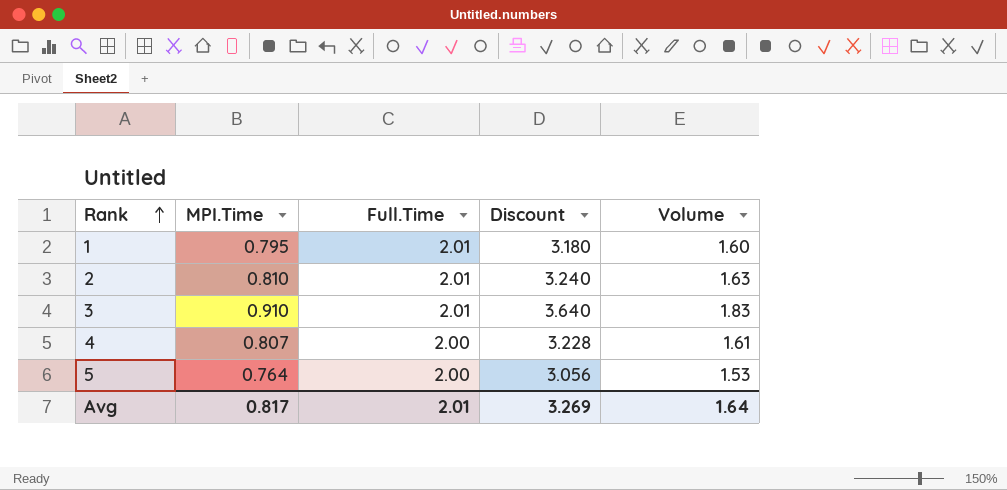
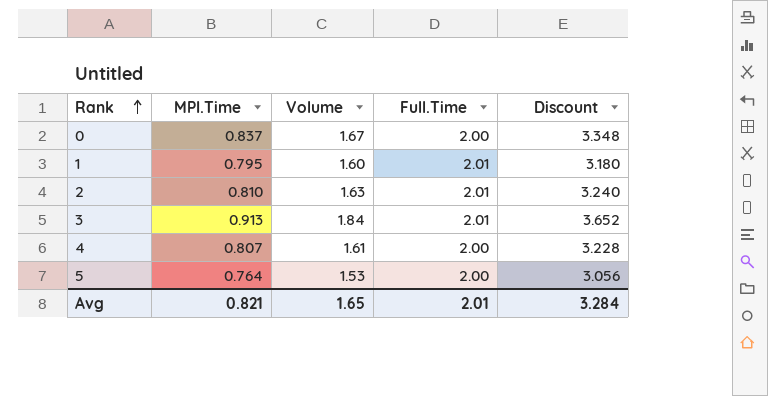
column Volume | position: 5 -> 3
row 0: none -> 0.837 | 1.67 | 2.00 | 3.348
3 | MPI.Time: 0.910 -> 0.913
3 | Volume: 1.83 -> 1.84
3 | Discount: 3.640 -> 3.652
Avg | MPI.Time: 0.817 -> 0.821
Avg | Volume: 1.64 -> 1.65
Avg | Discount: 3.269 -> 3.284

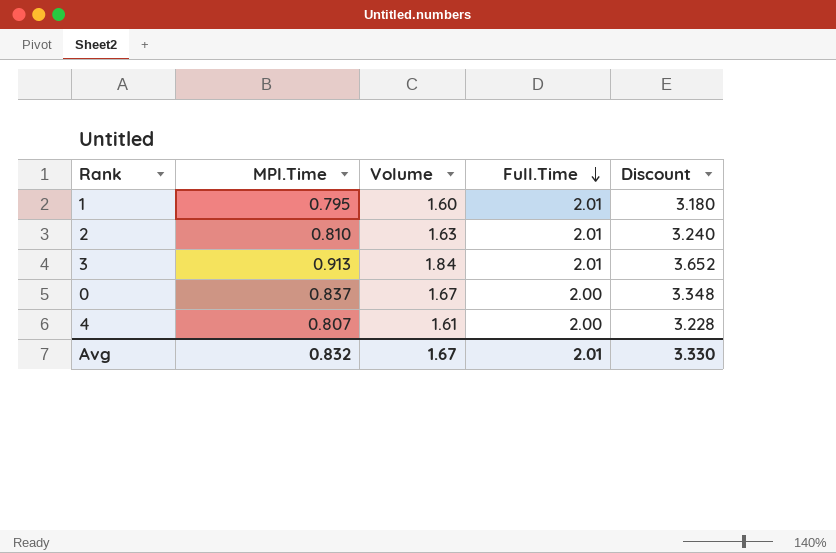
row order: Rank ascending -> Full.Time descending
row 5: 0.764 | 1.53 | 2.00 | 3.056 -> none
Avg | MPI.Time: 0.821 -> 0.832
Avg | Volume: 1.65 -> 1.67
Avg | Discount: 3.284 -> 3.330

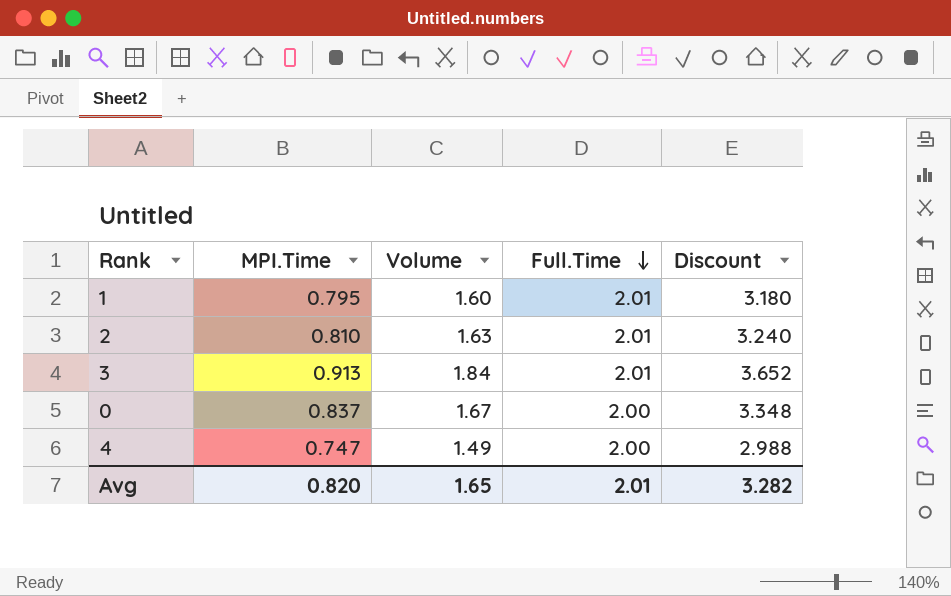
4 | MPI.Time: 0.807 -> 0.747
4 | Volume: 1.61 -> 1.49
4 | Discount: 3.228 -> 2.988
Avg | MPI.Time: 0.832 -> 0.820
Avg | Volume: 1.67 -> 1.65
Avg | Discount: 3.330 -> 3.282

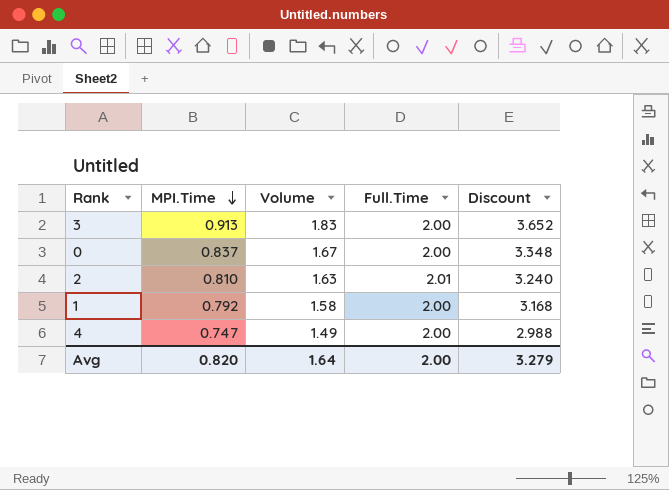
row order: Full.Time descending -> MPI.Time descending
3 | Volume: 1.84 -> 1.83
3 | Full.Time: 2.01 -> 2.00
1 | MPI.Time: 0.795 -> 0.792
1 | Volume: 1.60 -> 1.58
1 | Full.Time: 2.01 -> 2.00
1 | Discount: 3.180 -> 3.168
Avg | Volume: 1.65 -> 1.64
Avg | Full.Time: 2.01 -> 2.00
Avg | Discount: 3.282 -> 3.279

